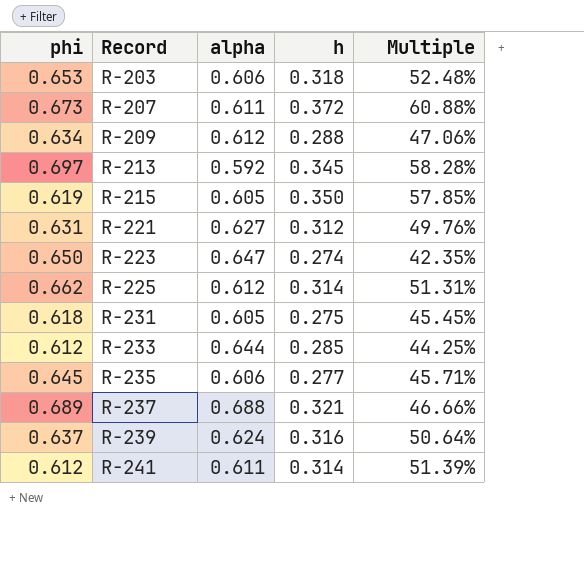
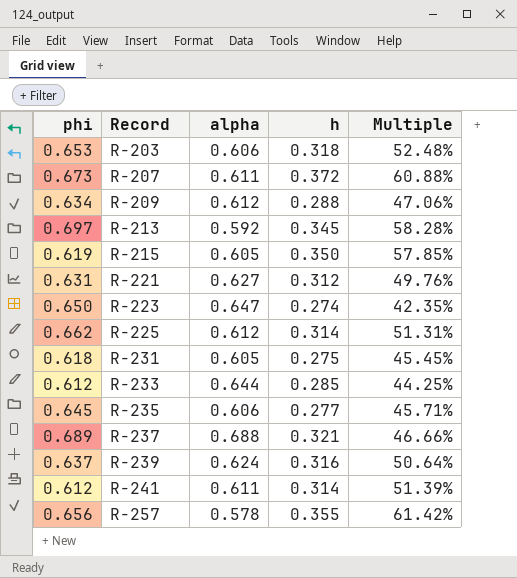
row R-257: none -> 0.656 | 0.578 | 0.355 | 61.42%

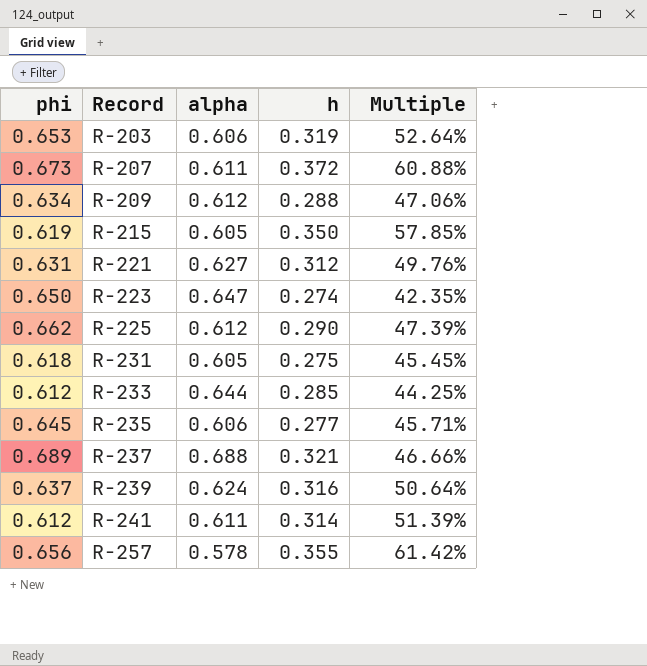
row R-213: 0.697 | 0.592 | 0.345 | 58.28% -> none
R-203 | h: 0.318 -> 0.319
R-203 | Multiple: 52.48% -> 52.64%
R-225 | h: 0.314 -> 0.290
R-225 | Multiple: 51.31% -> 47.39%

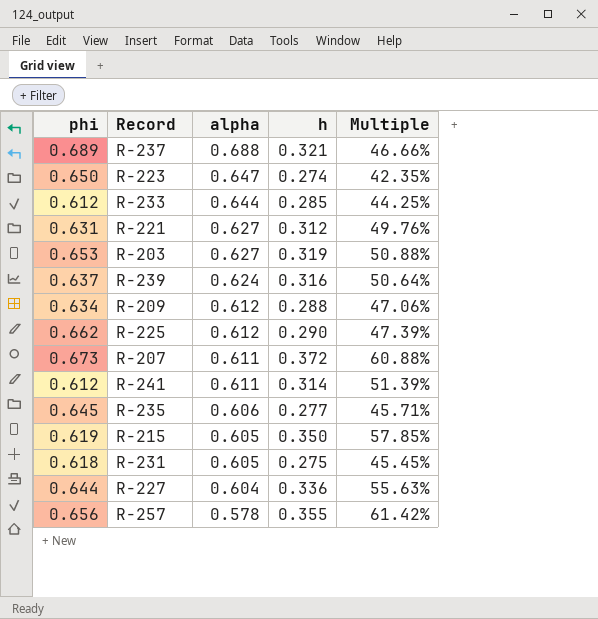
row order: Record ascending -> alpha descending
R-203 | alpha: 0.606 -> 0.627
R-203 | Multiple: 52.64% -> 50.88%
row R-227: none -> 0.644 | 0.604 | 0.336 | 55.63%

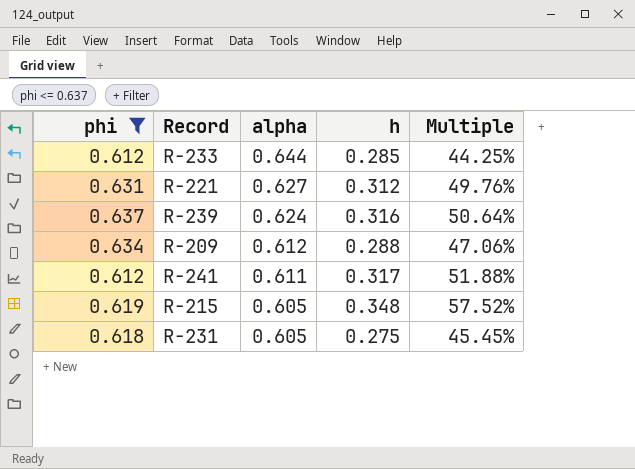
filter: none -> phi <= 0.637
R-241 | h: 0.314 -> 0.317
R-241 | Multiple: 51.39% -> 51.88%
R-215 | h: 0.350 -> 0.348
R-215 | Multiple: 57.85% -> 57.52%

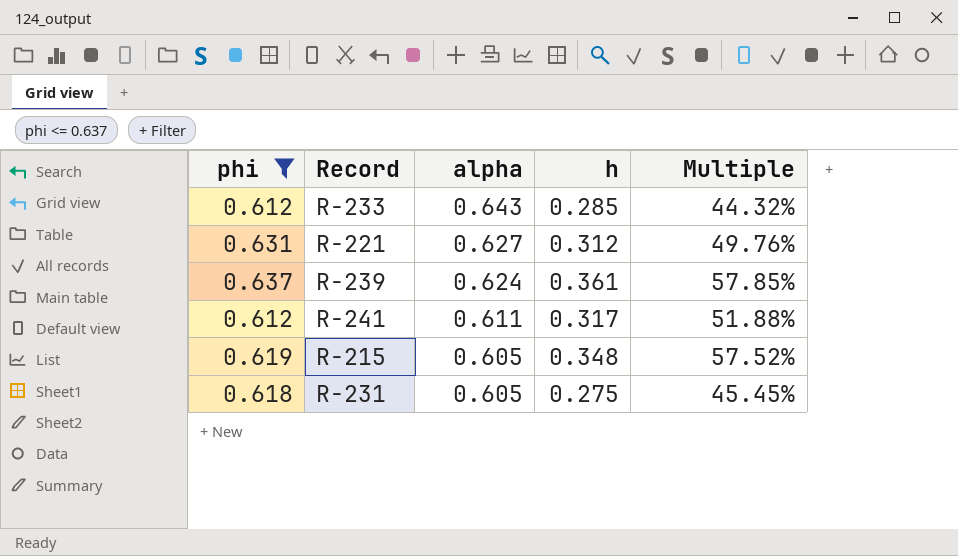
row R-209: 0.634 | 0.612 | 0.288 | 47.06% -> none
R-233 | alpha: 0.644 -> 0.643
R-233 | Multiple: 44.25% -> 44.32%
R-239 | h: 0.316 -> 0.361
R-239 | Multiple: 50.64% -> 57.85%

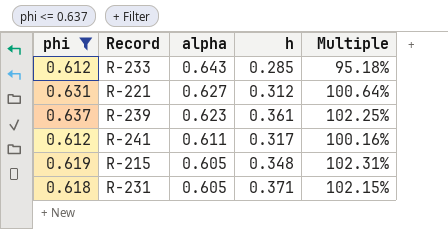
column Multiple | formula: [h] / [alpha] -> [phi] / [alpha]
R-239 | alpha: 0.624 -> 0.623
R-231 | h: 0.275 -> 0.371

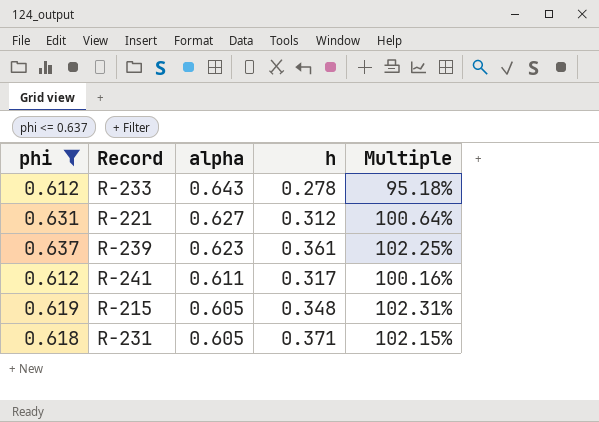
R-233 | h: 0.285 -> 0.278

